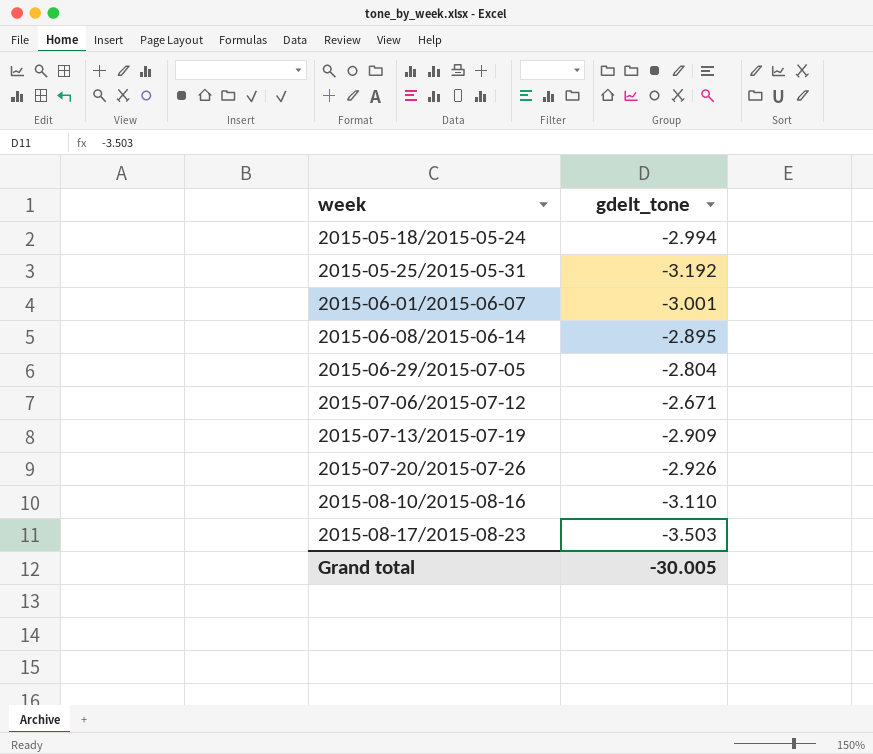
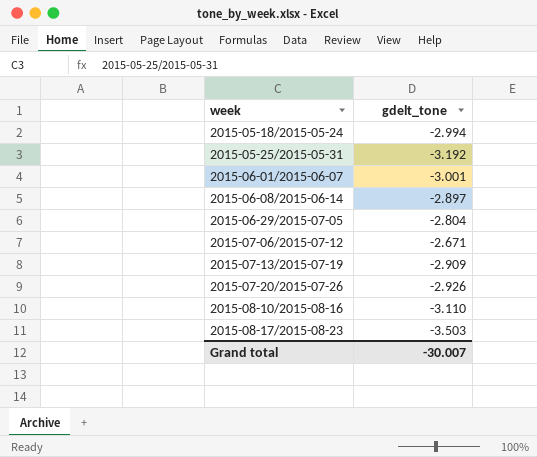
2015-06-08/2015-06-14 | gdelt_tone: -2.895 -> -2.897
Grand total | gdelt_tone: -30.005 -> -30.007

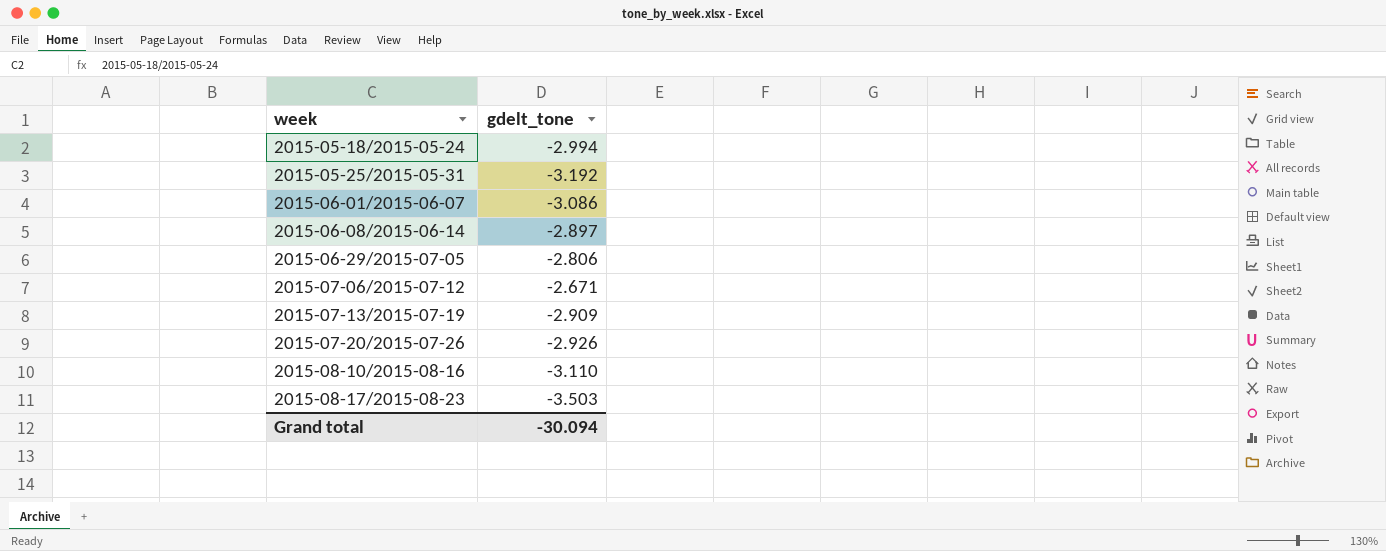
2015-06-01/2015-06-07 | gdelt_tone: -3.001 -> -3.086
2015-06-29/2015-07-05 | gdelt_tone: -2.804 -> -2.806
Grand total | gdelt_tone: -30.007 -> -30.094

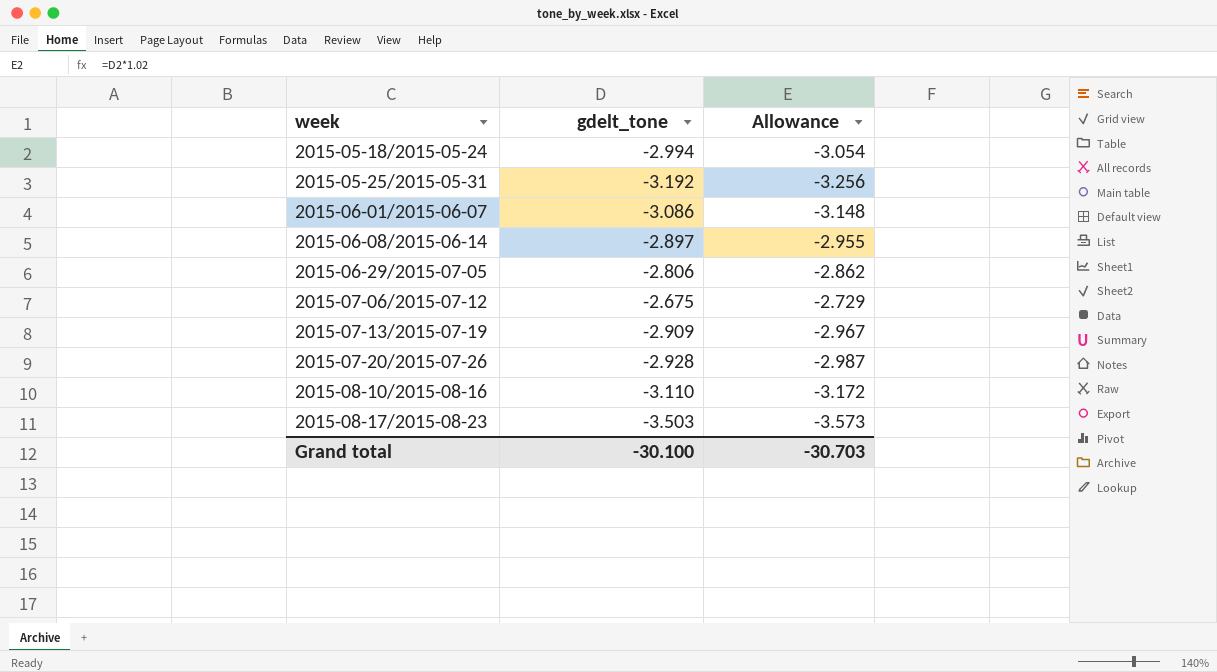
column Allowance | formula: none -> [gdelt_tone] * 1.02
2015-07-06/2015-07-12 | gdelt_tone: -2.671 -> -2.675
2015-07-20/2015-07-26 | gdelt_tone: -2.926 -> -2.928
Grand total | gdelt_tone: -30.094 -> -30.100

